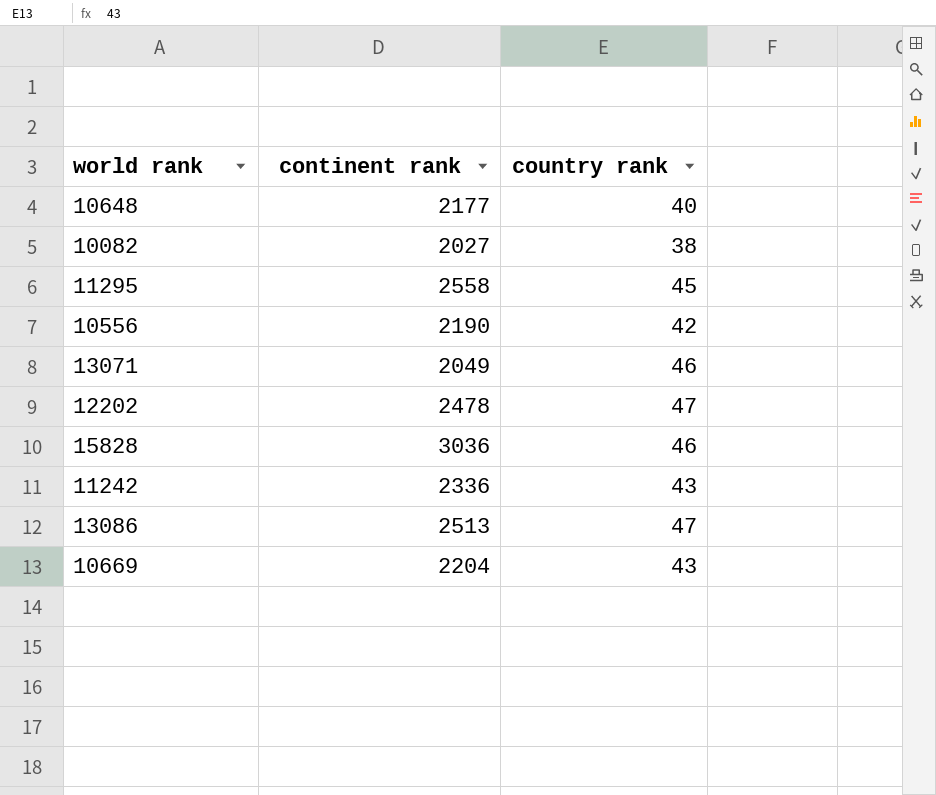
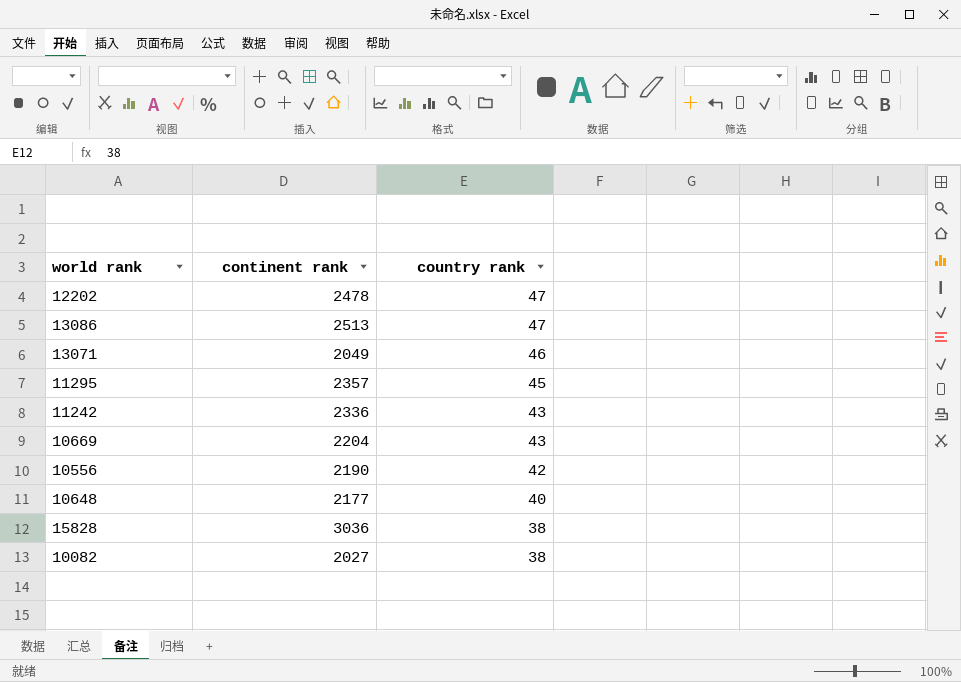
row order: none -> country rank descending
11295 | continent rank: 2558 -> 2357
15828 | country rank: 46 -> 38

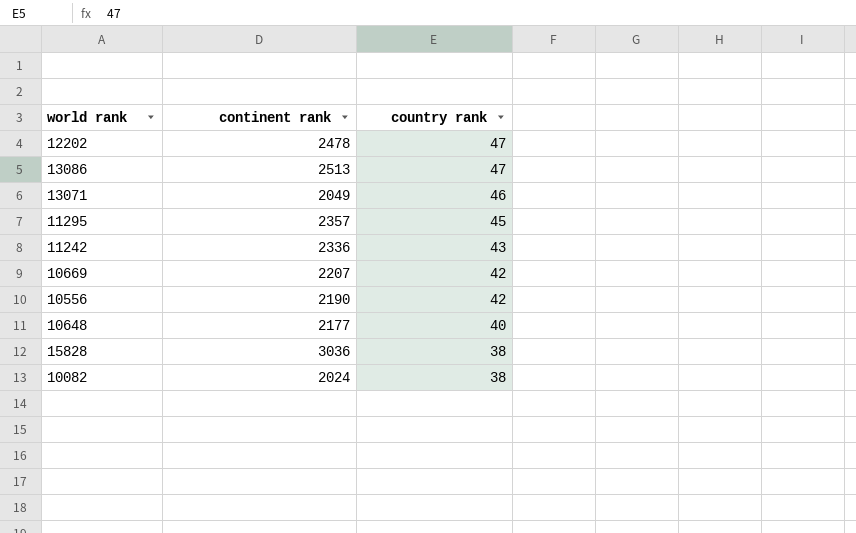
10669 | continent rank: 2204 -> 2207
10669 | country rank: 43 -> 42
10082 | continent rank: 2027 -> 2024

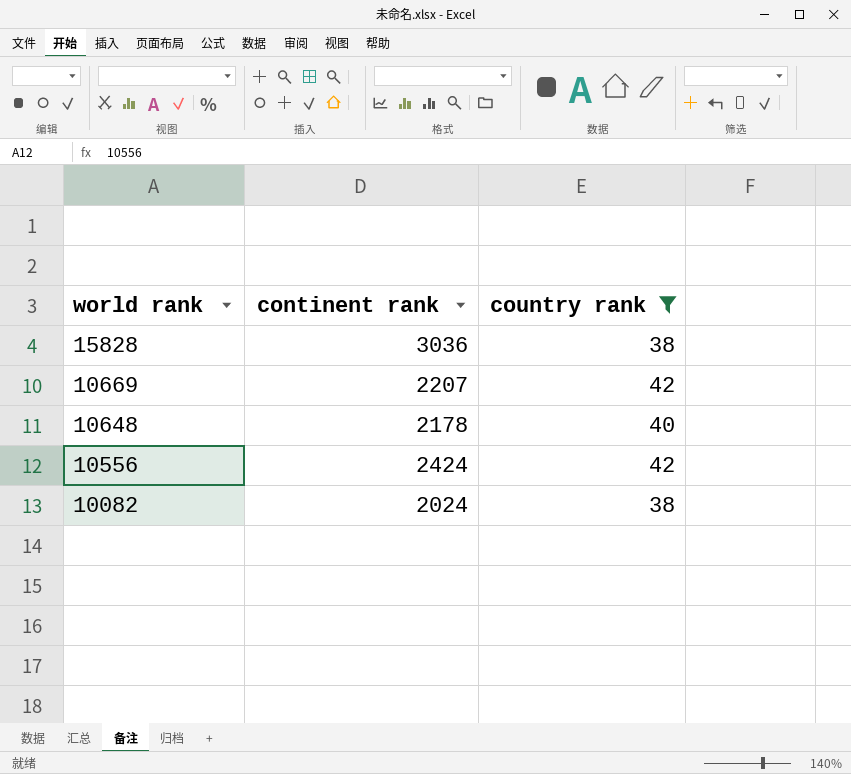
filter: none -> country rank <= 42
row order: country rank descending -> world rank descending
10648 | continent rank: 2177 -> 2178
10556 | continent rank: 2190 -> 2424

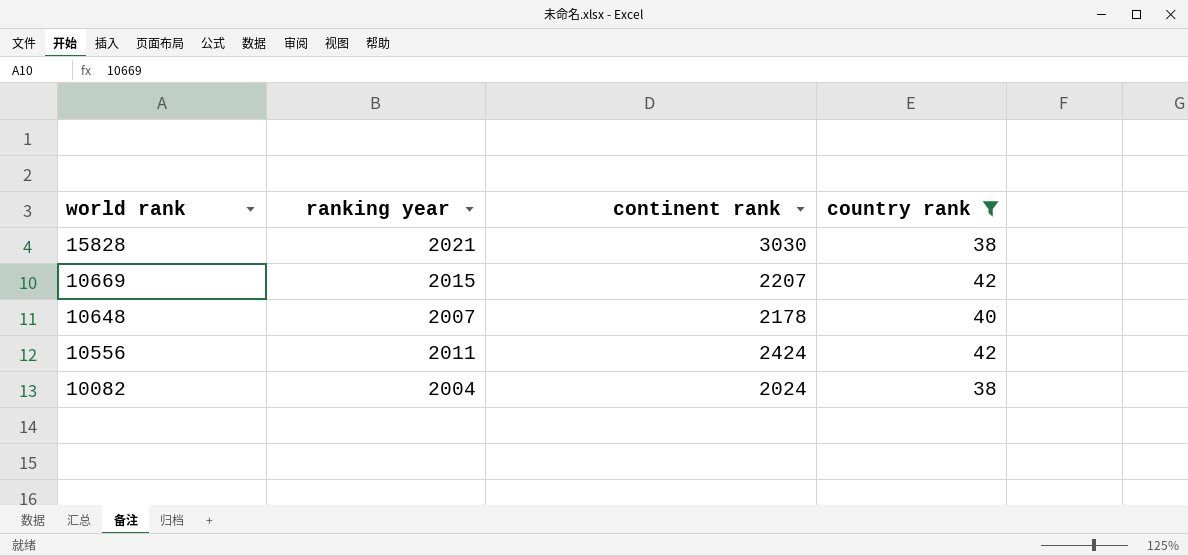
column ranking year | position: none -> 2
15828 | continent rank: 3036 -> 3030

